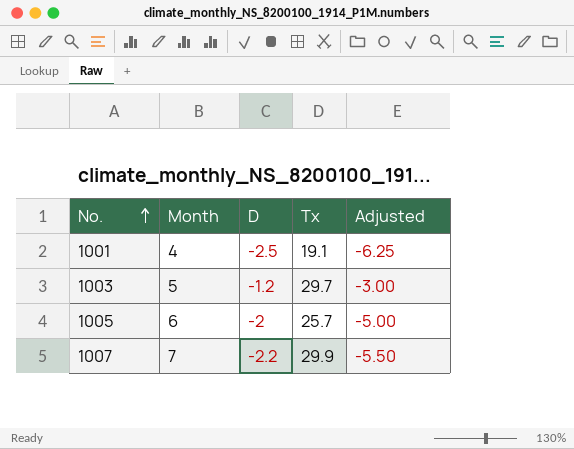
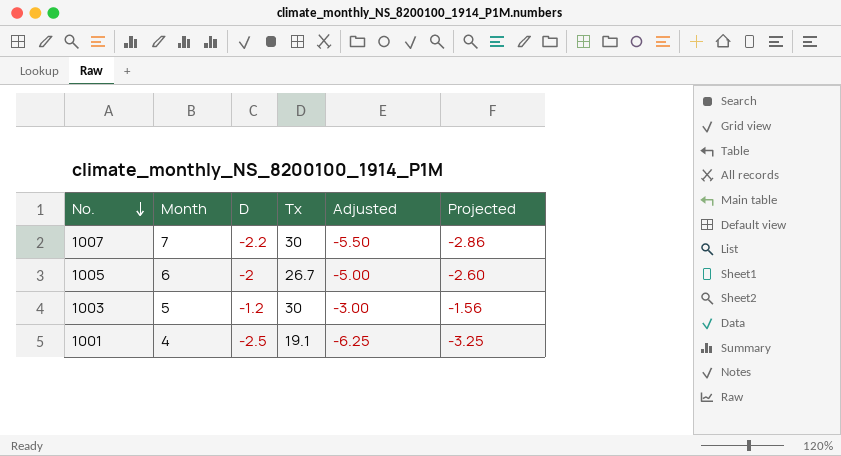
row order: No. ascending -> No. descending
column Projected | formula: none -> [D] * 1.3
1007 | Tx: 29.9 -> 30
1005 | Tx: 25.7 -> 26.7
1003 | Tx: 29.7 -> 30

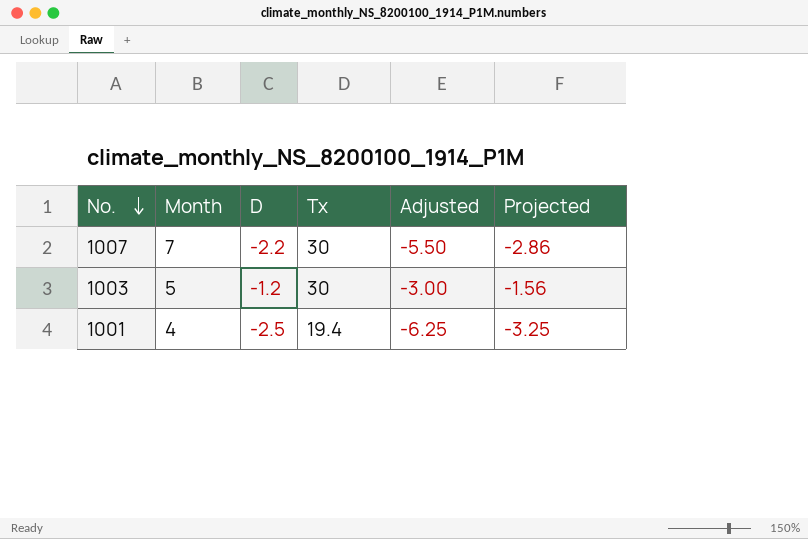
row 1005: 6 | -2 | 26.7 | -5.00 | -2.60 -> none
1001 | Tx: 19.1 -> 19.4

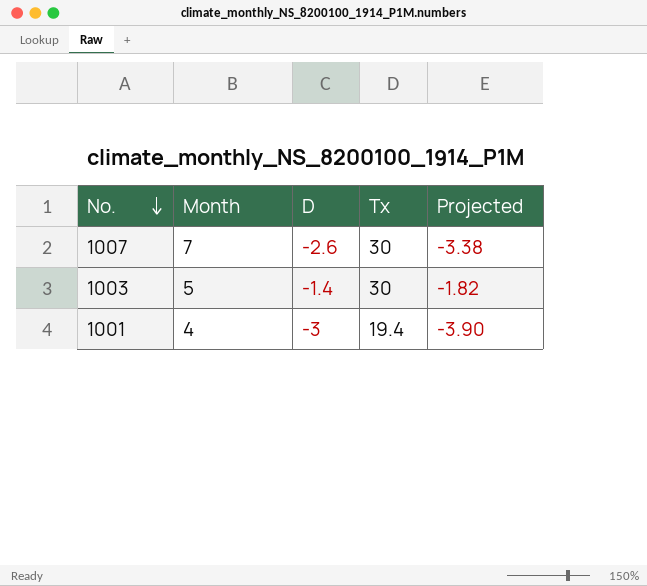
column Adjusted | formula: [D] * 2.5 -> none
1007 | D: -2.2 -> -2.6
1007 | Projected: -2.86 -> -3.38
1003 | D: -1.2 -> -1.4
1003 | Projected: -1.56 -> -1.82
1001 | D: -2.5 -> -3
1001 | Projected: -3.25 -> -3.90

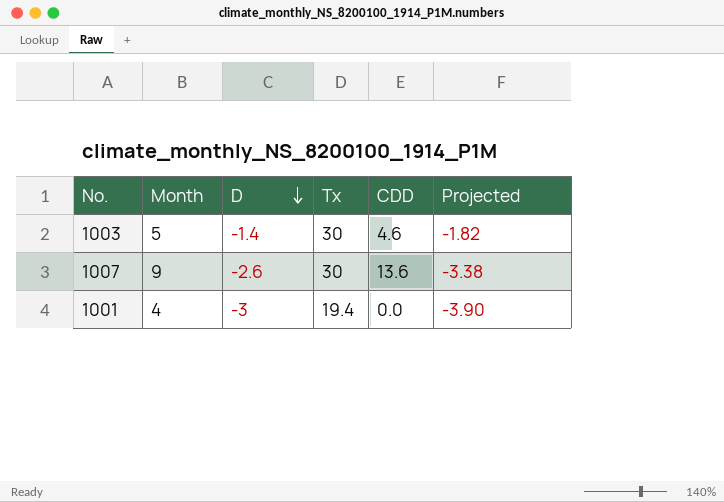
row order: No. descending -> D descending
column CDD | position: none -> 5
1007 | Month: 7 -> 9

